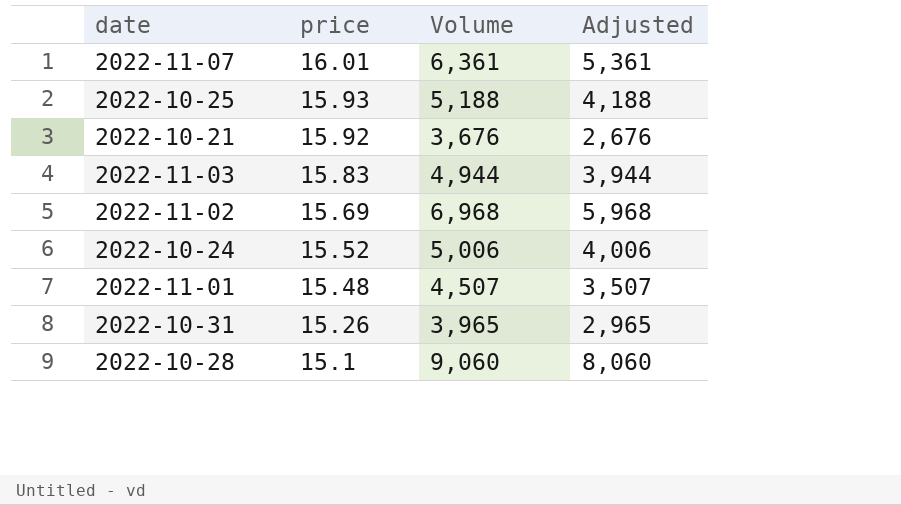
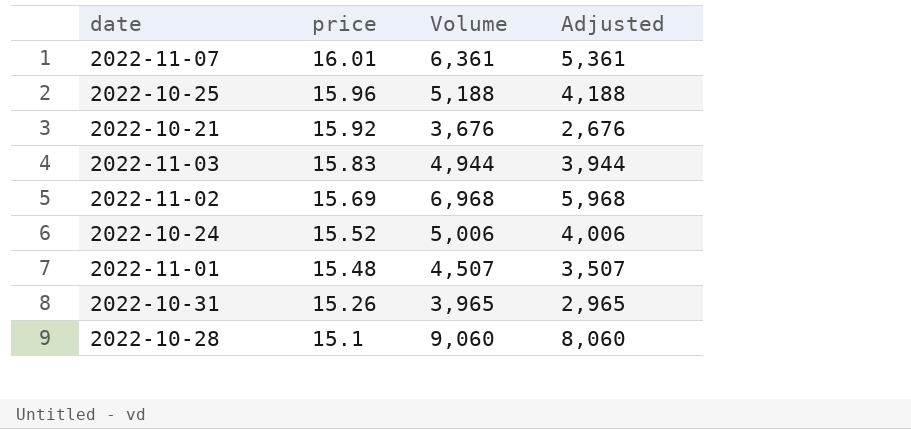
2022-10-25 | price: 15.93 -> 15.96

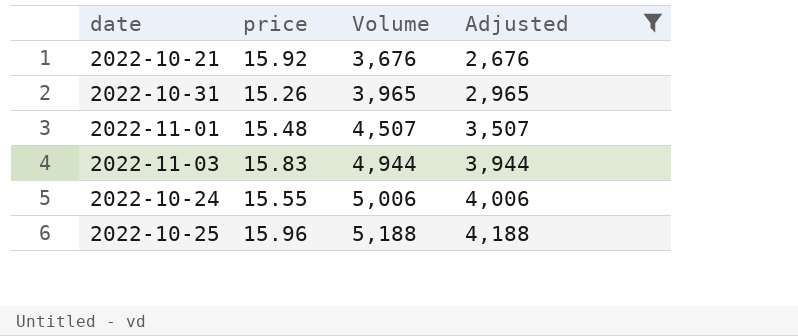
filter: none -> Adjusted <= 4,188
row order: price descending -> Volume ascending
2022-10-24 | price: 15.52 -> 15.55

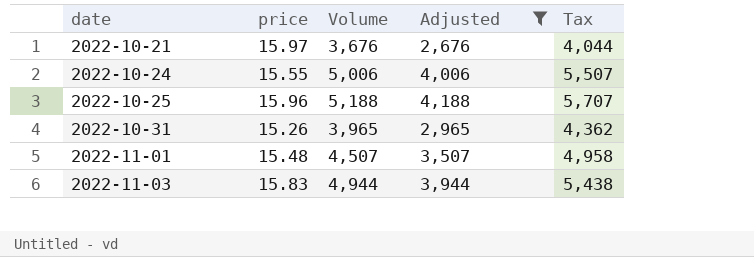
row order: Volume ascending -> date ascending
column Tax | formula: none -> [Volume] * 1.1
2022-10-21 | price: 15.92 -> 15.97

